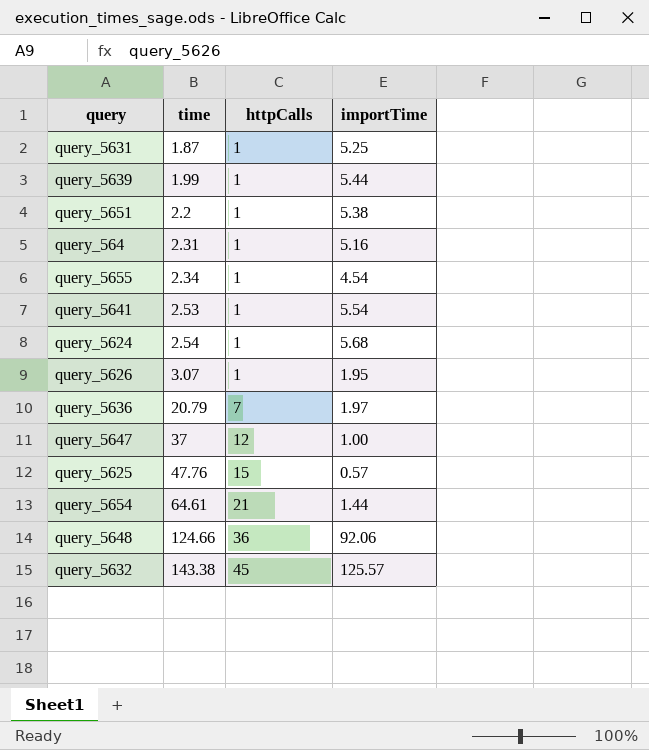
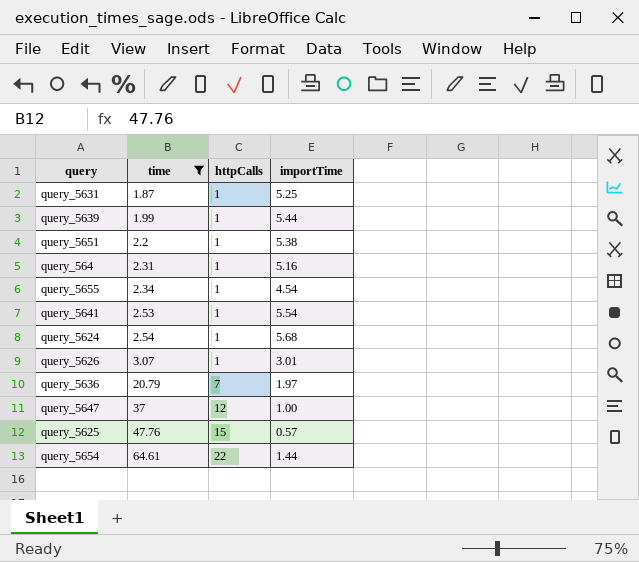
filter: none -> time <= 64.61
query_5626 | importTime: 1.95 -> 3.01
query_5654 | httpCalls: 21 -> 22

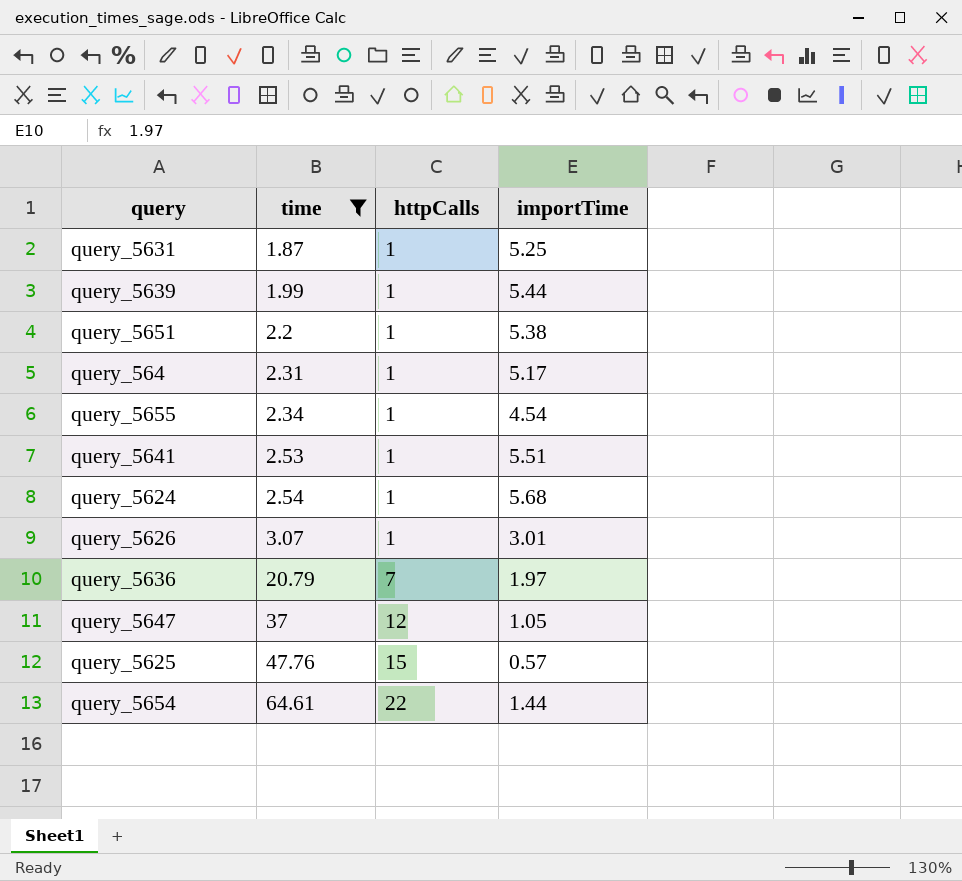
query_564 | importTime: 5.16 -> 5.17
query_5641 | importTime: 5.54 -> 5.51
query_5647 | importTime: 1.00 -> 1.05

